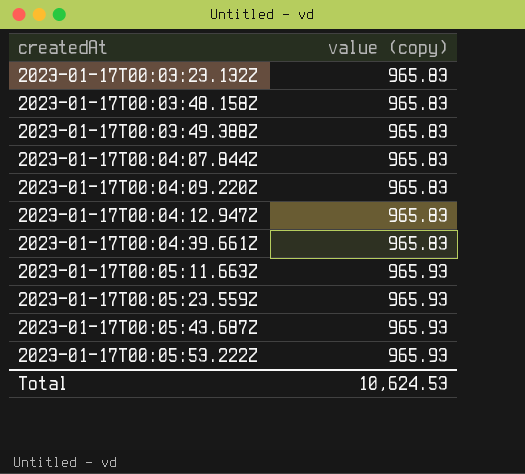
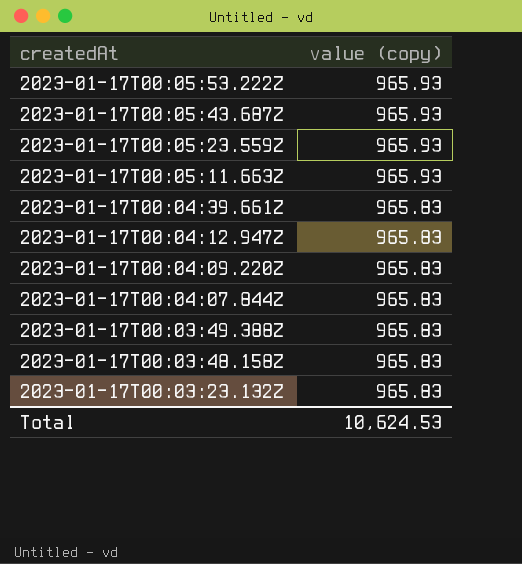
row order: createdAt ascending -> createdAt descending

